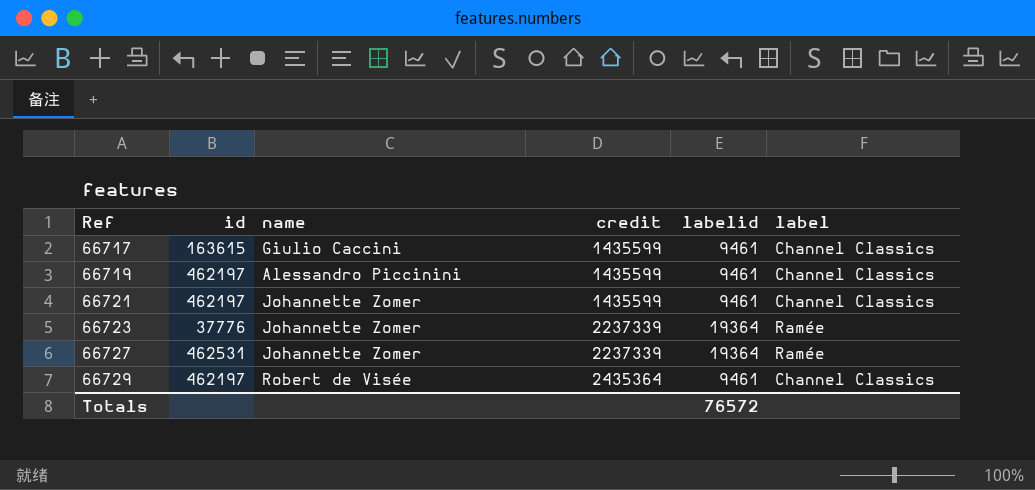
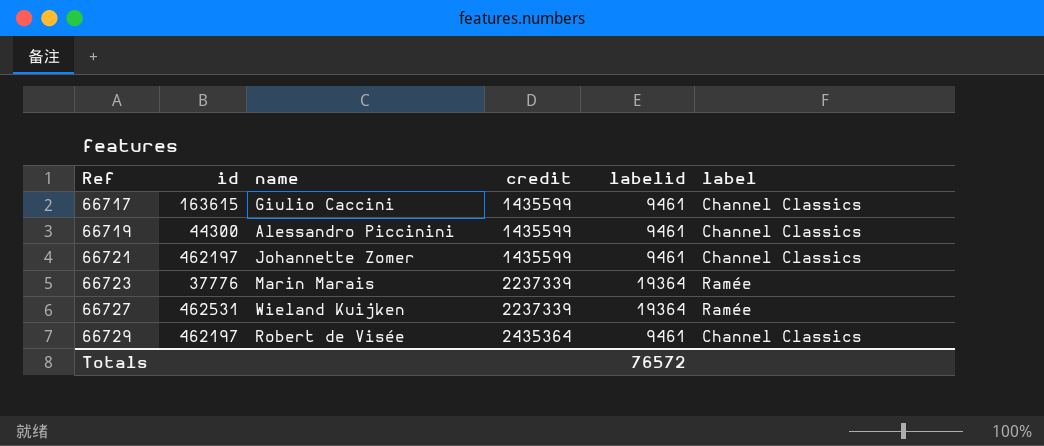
66719 | id: 462197 -> 44300
66723 | name: Johannette Zomer -> Marin Marais
66727 | name: Johannette Zomer -> Wieland Kuijken

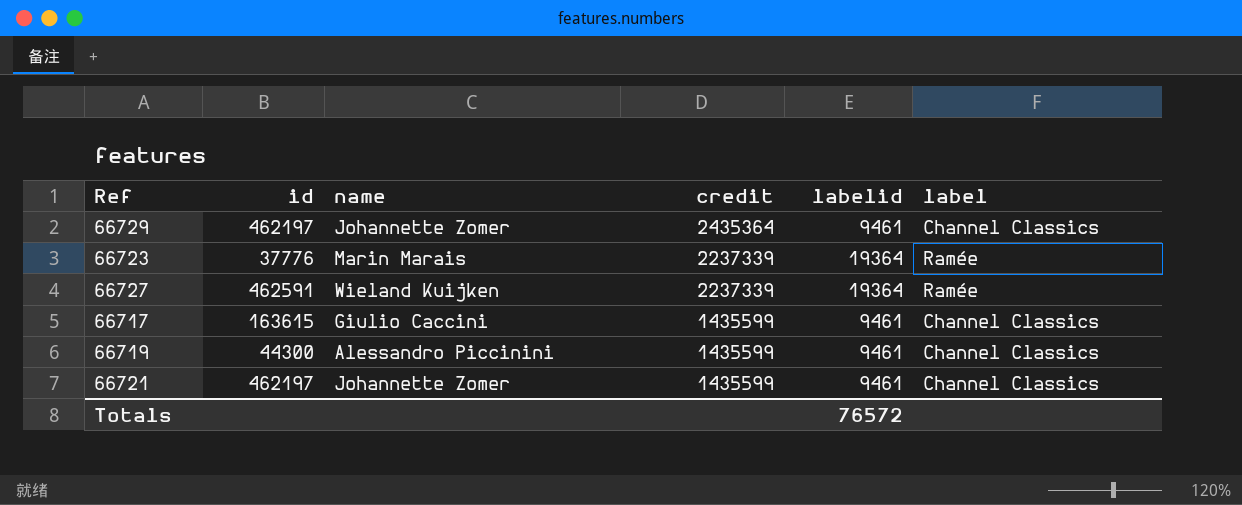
row order: Ref ascending -> credit descending
66729 | name: Robert de Visée -> Johannette Zomer
66727 | id: 462531 -> 462591

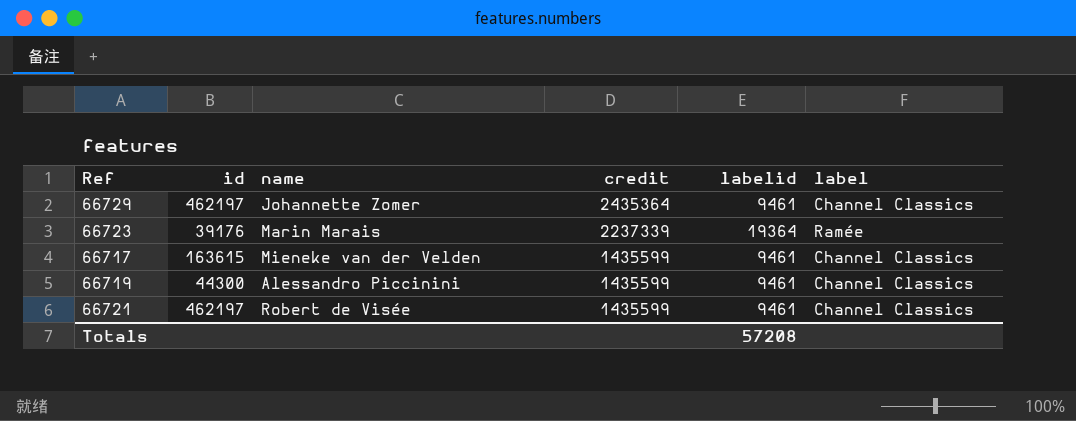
row 66727: 462591 | Wieland Kuijken | 2237339 | 19364 | Ramée -> none
66723 | id: 37776 -> 39176
66717 | name: Giulio Caccini -> Mieneke van der Velden
66721 | name: Johannette Zomer -> Robert de Visée
Totals | labelid: 76572 -> 57208

